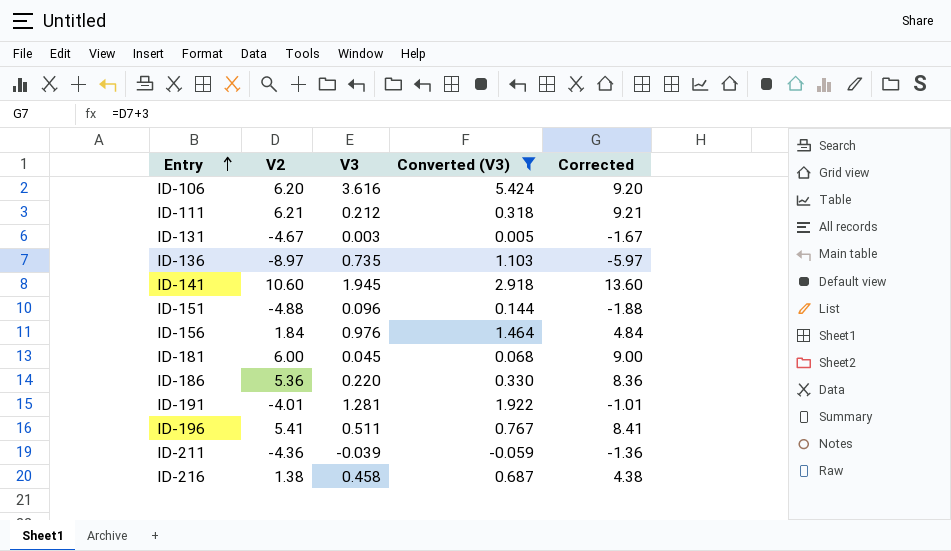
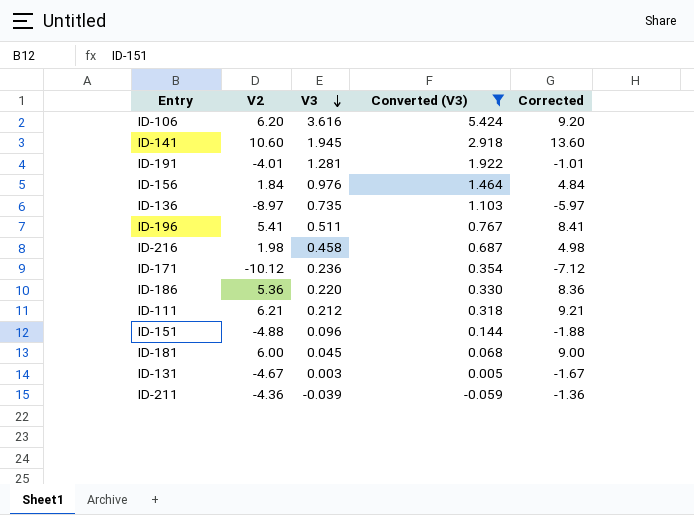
row order: Entry ascending -> V3 descending
ID-216 | V2: 1.38 -> 1.98
ID-216 | Corrected: 4.38 -> 4.98
row ID-171: none -> -10.12 | 0.236 | 0.354 | -7.12

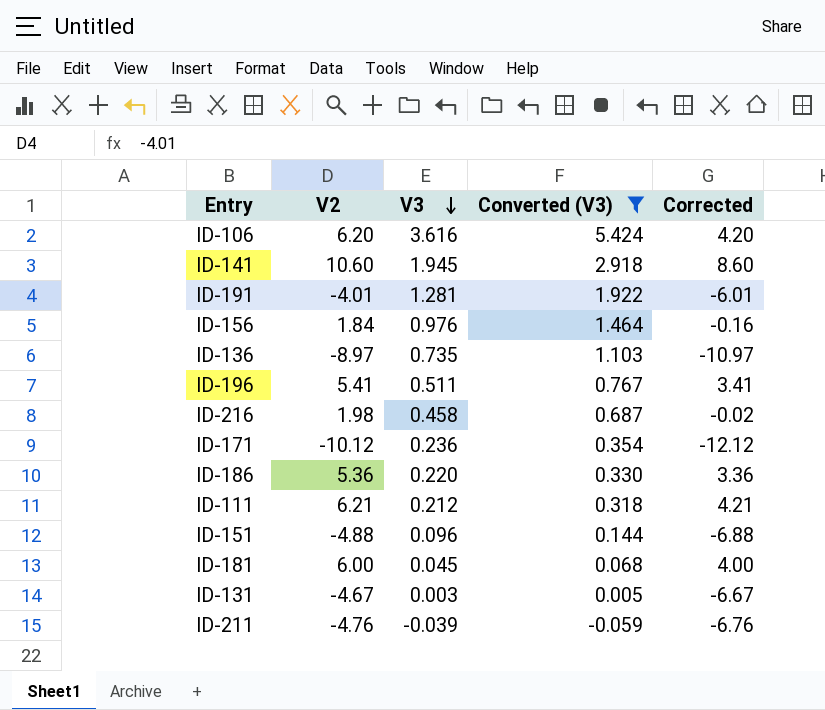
column Corrected | formula: [V2] + 3 -> [V2] - 2
ID-211 | V2: -4.36 -> -4.76

